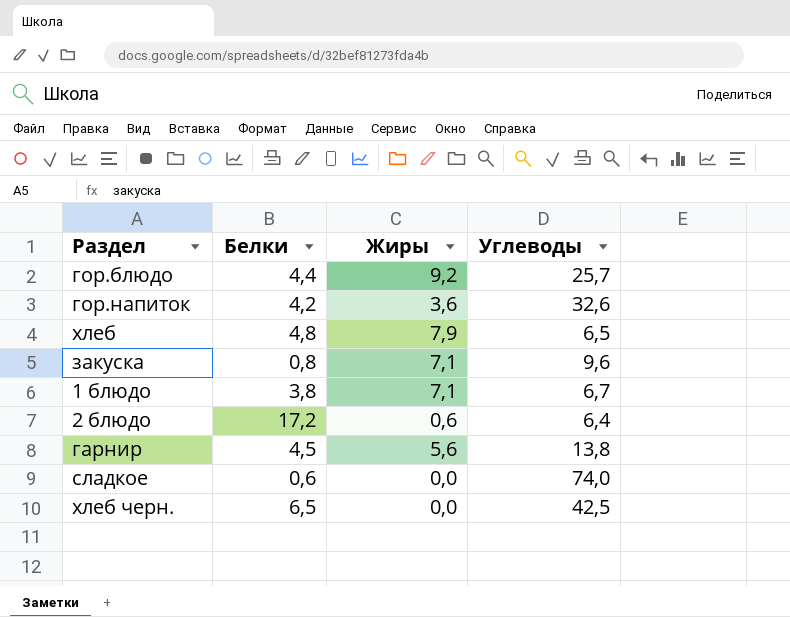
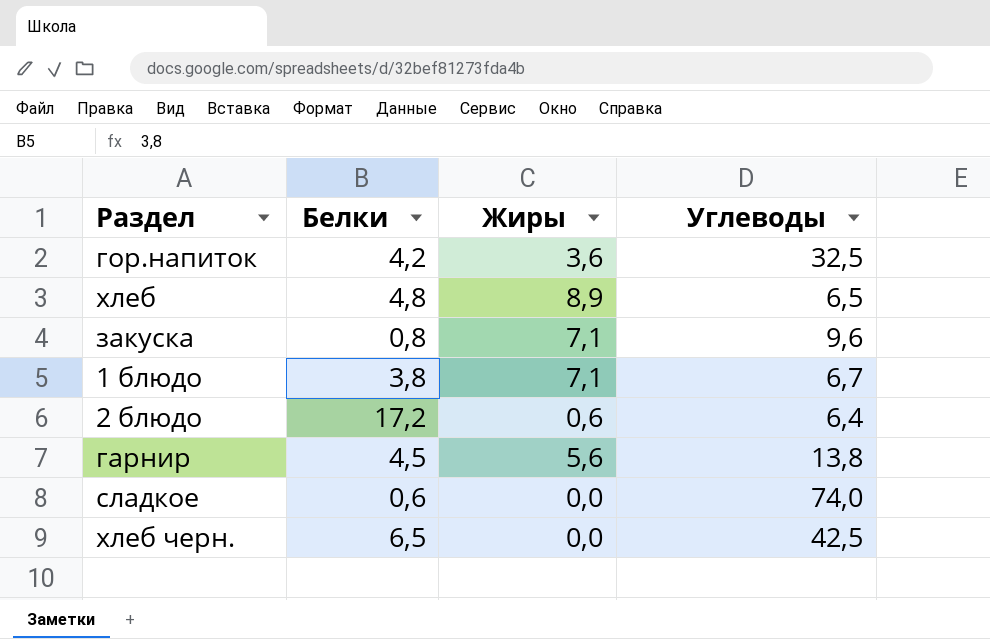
row гор.блюдо: 4,4 | 9,2 | 25,7 -> none
гор.напиток | Углеводы: 32,6 -> 32,5
хлеб | Жиры: 7,9 -> 8,9

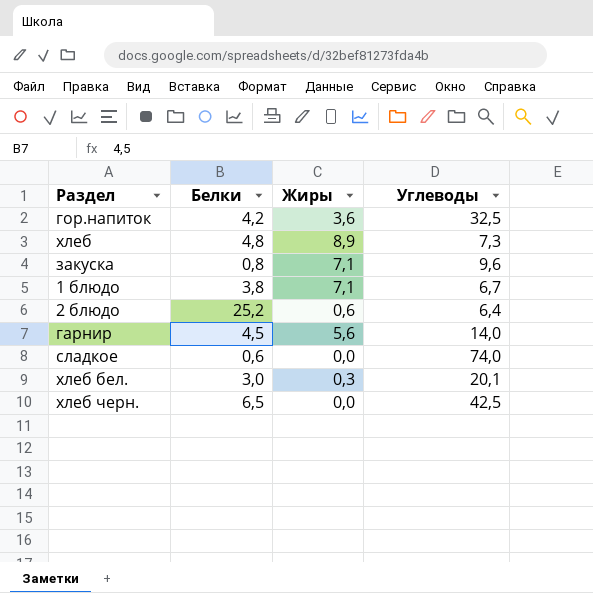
хлеб | Углеводы: 6,5 -> 7,3
2 блюдо | Белки: 17,2 -> 25,2
гарнир | Углеводы: 13,8 -> 14,0
row хлеб бел.: none -> 3,0 | 0,3 | 20,1

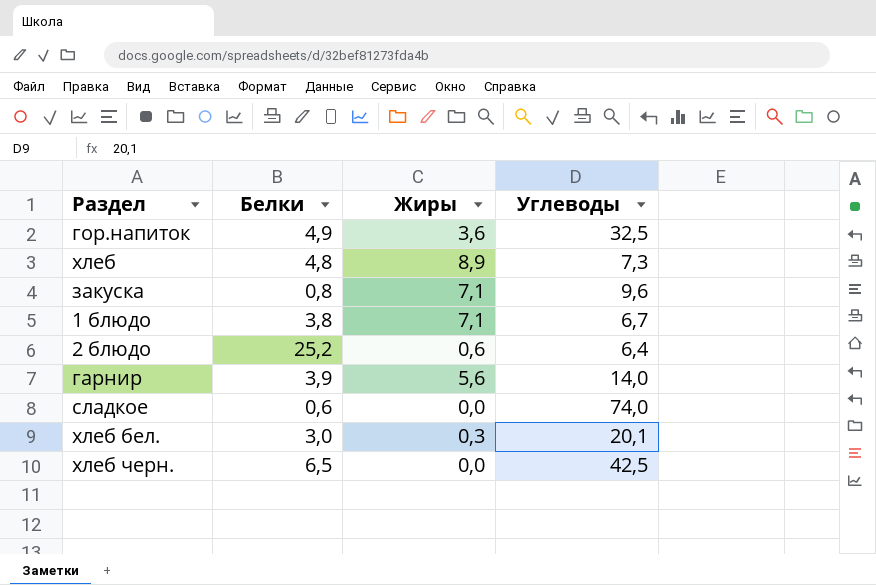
гор.напиток | Белки: 4,2 -> 4,9
гарнир | Белки: 4,5 -> 3,9

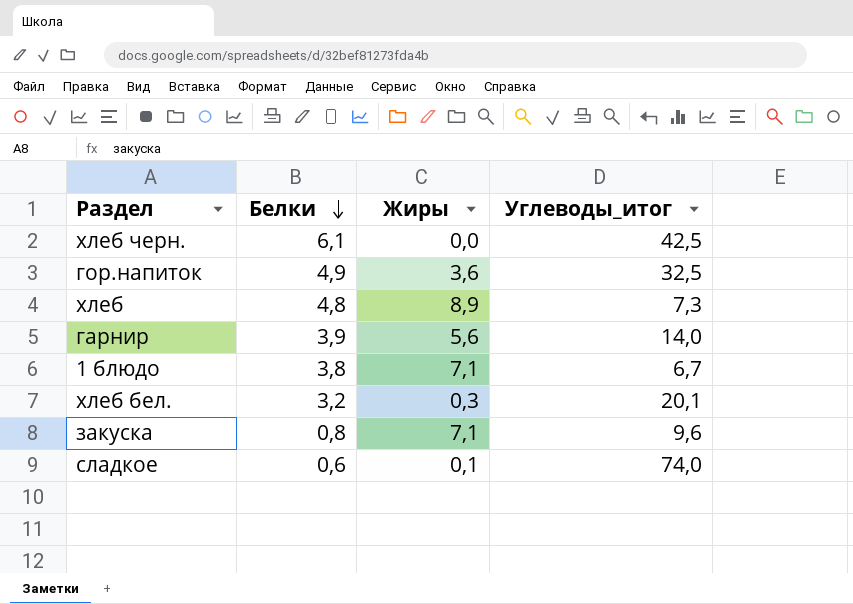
row order: none -> Белки descending
column name: Углеводы -> Углеводы_итог
row 2 блюдо: 25,2 | 0,6 | 6,4 -> none
хлеб черн. | Белки: 6,5 -> 6,1
хлеб бел. | Белки: 3,0 -> 3,2
сладкое | Жиры: 0,0 -> 0,1

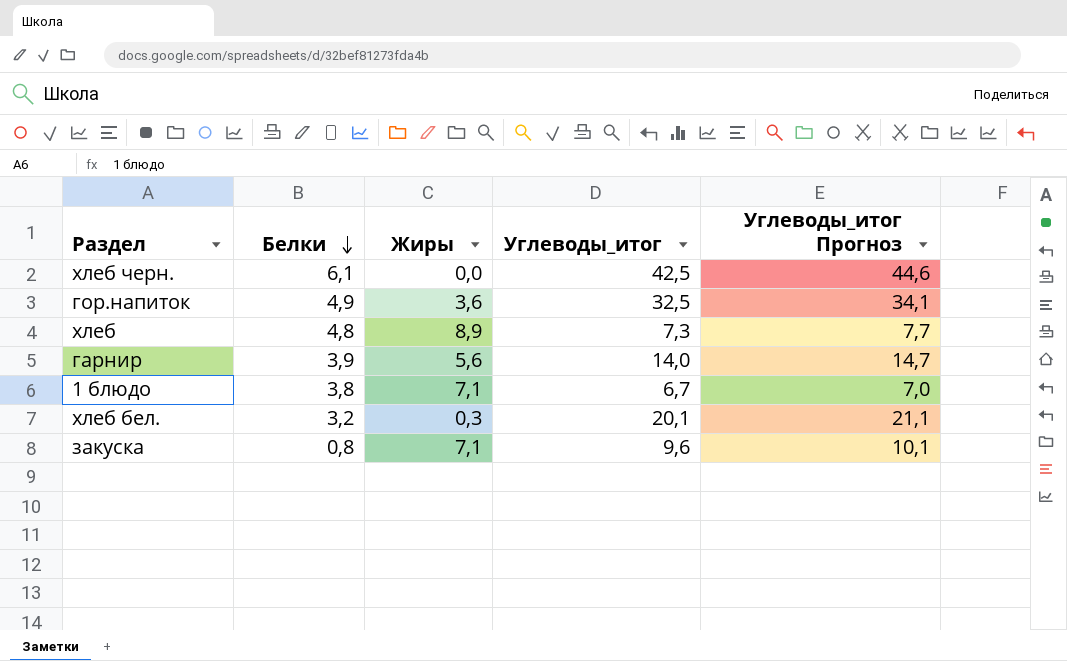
column Углеводы_итог Прогноз | formula: none -> [Углеводы_итог] * 1,05
row сладкое: 0,6 | 0,1 | 74,0 -> none

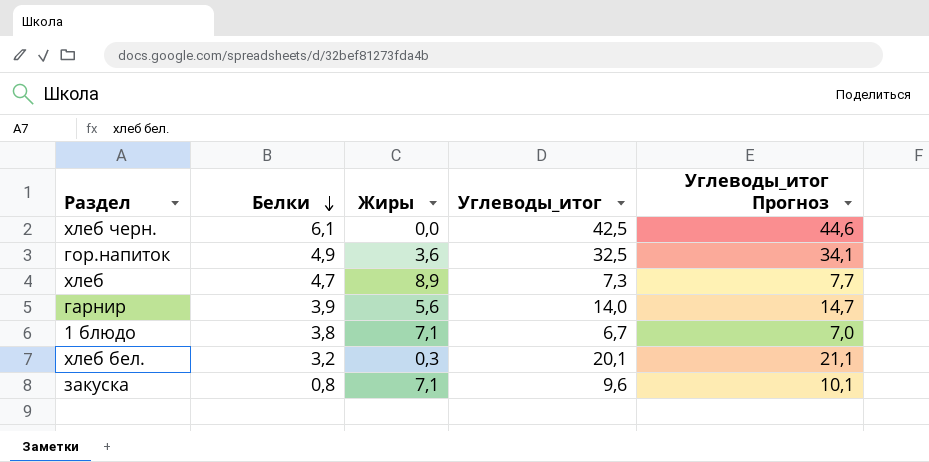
хлеб | Белки: 4,8 -> 4,7

